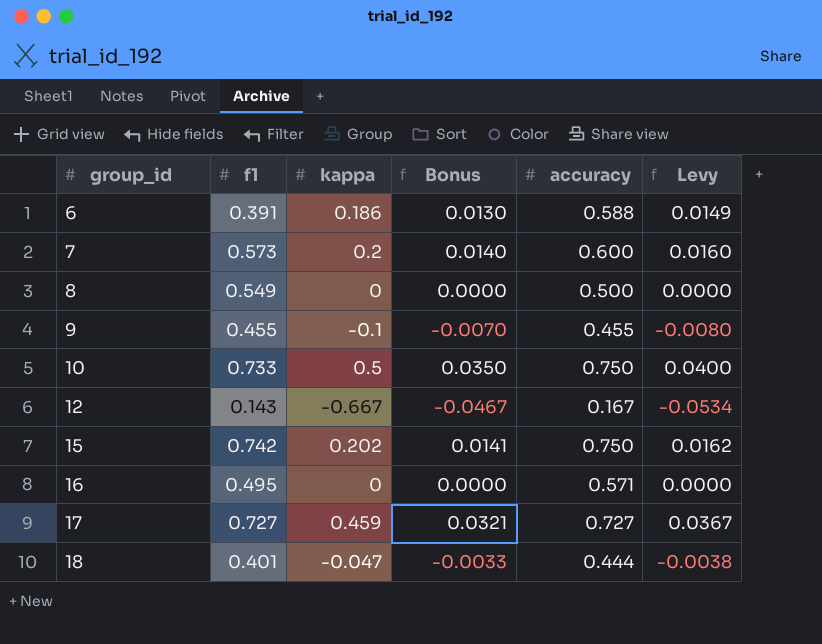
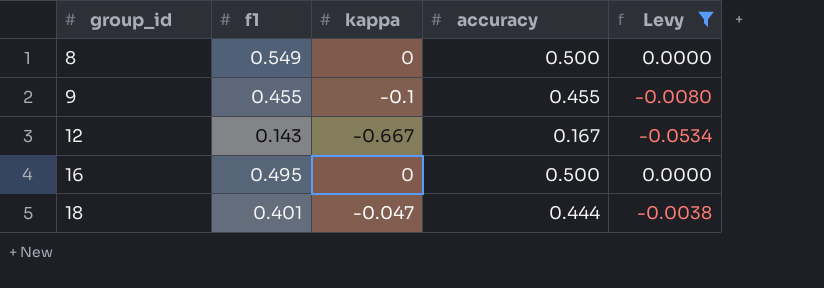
filter: none -> Levy <= 0.0000
column Bonus | formula: [kappa] * 0.07 -> none
16 | accuracy: 0.571 -> 0.500

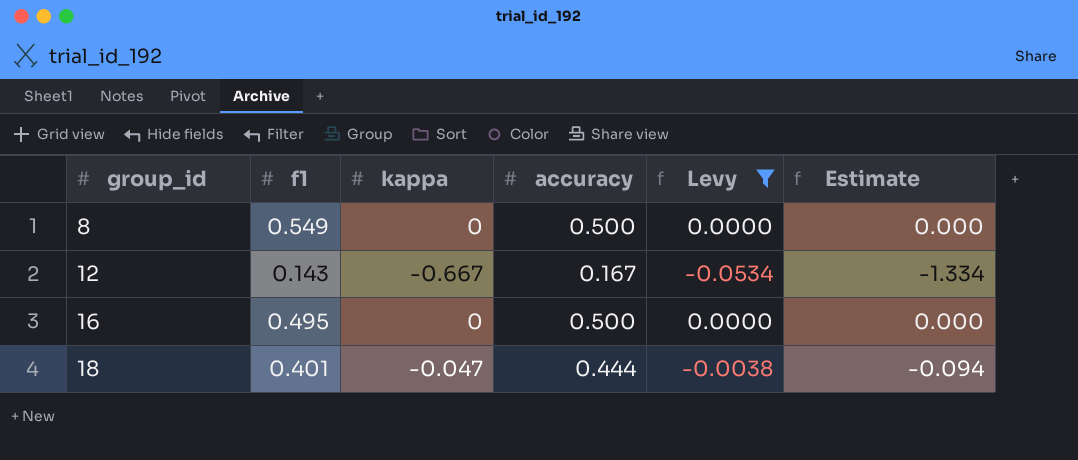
column Estimate | formula: none -> [kappa] * 2
row 9: 0.455 | -0.1 | 0.455 | -0.0080 -> none

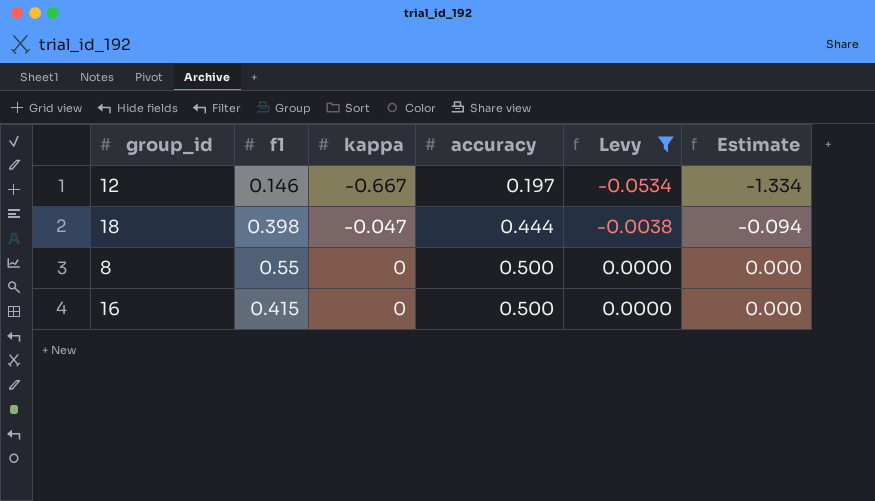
row order: group_id ascending -> kappa ascending
12 | f1: 0.143 -> 0.146
12 | accuracy: 0.167 -> 0.197
18 | f1: 0.401 -> 0.398
8 | f1: 0.549 -> 0.55
16 | f1: 0.495 -> 0.415

